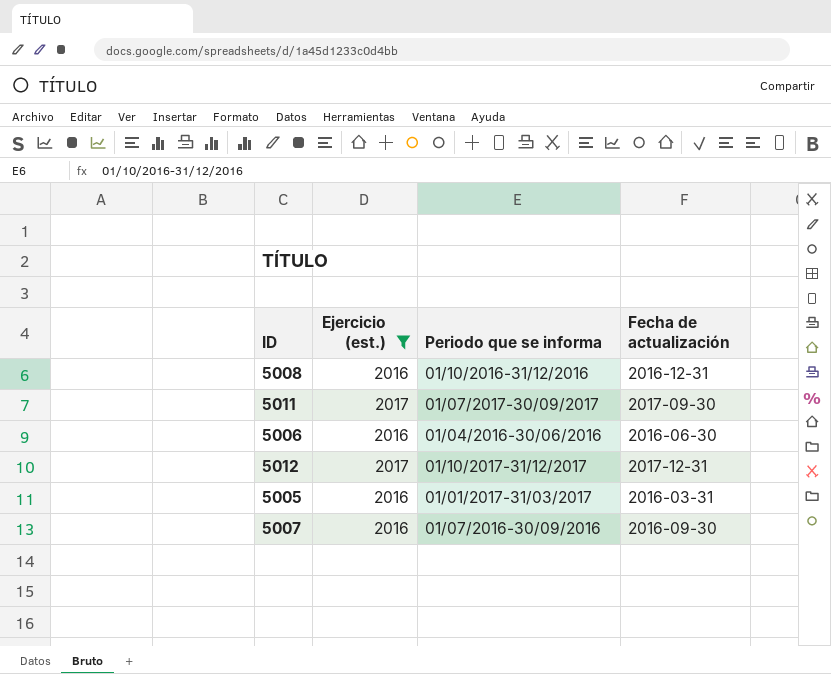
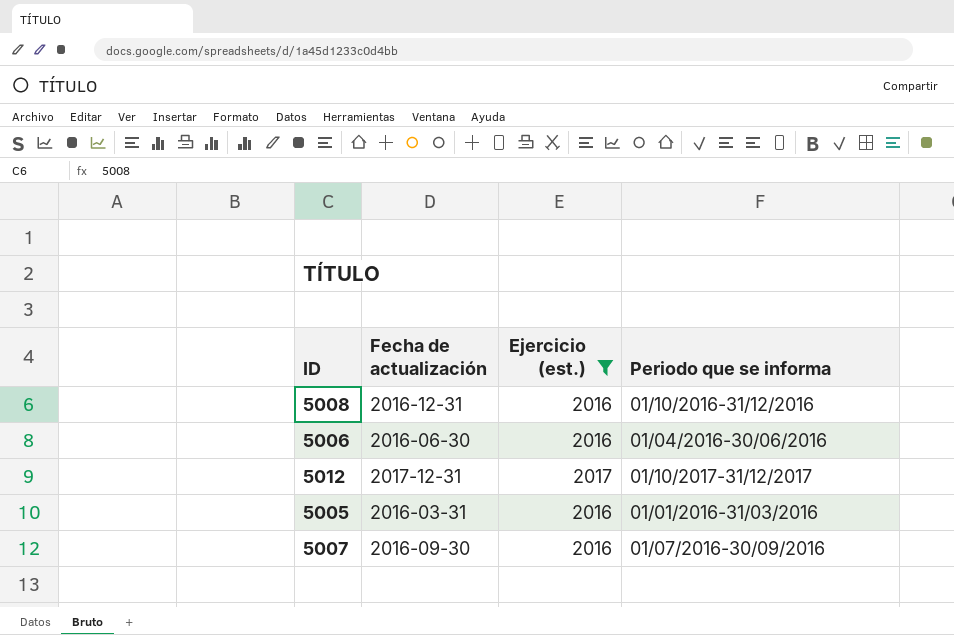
column Fecha de actualización | position: 4 -> 2
row 5011: 2017 | 01/07/2017-30/09/2017 | 2017-09-30 -> none
5005 | Periodo que se informa: 01/01/2017-31/03/2017 -> 01/01/2016-31/03/2016

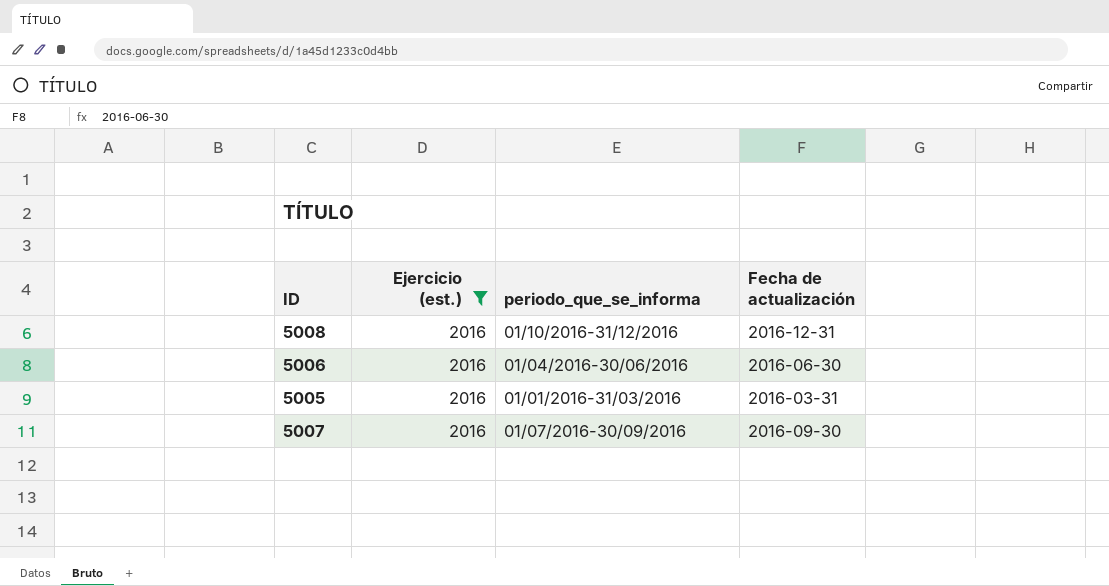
column name: Periodo que se informa -> periodo_que_se_informa
column Fecha de actualización | position: 2 -> 4
row 5012: 2017-12-31 | 2017 | 01/10/2017-31/12/2017 -> none

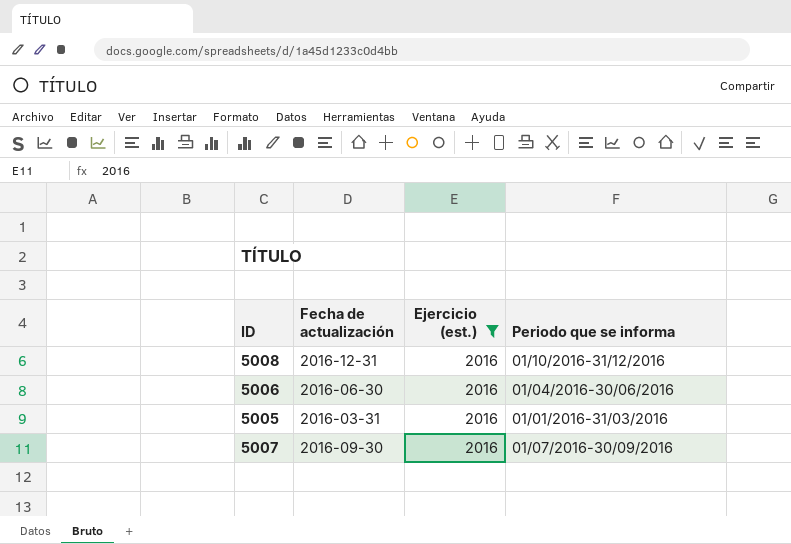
column Fecha de actualización | position: 4 -> 2
column name: periodo_que_se_informa -> Periodo que se informa

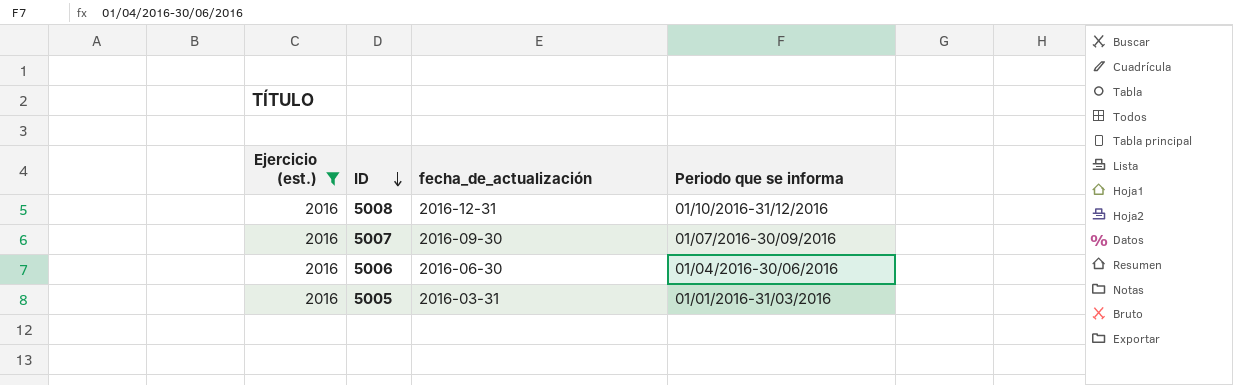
row order: none -> ID descending
column Ejercicio (est.) | position: 3 -> 1
column name: Fecha de actualización -> fecha_de_actualización

